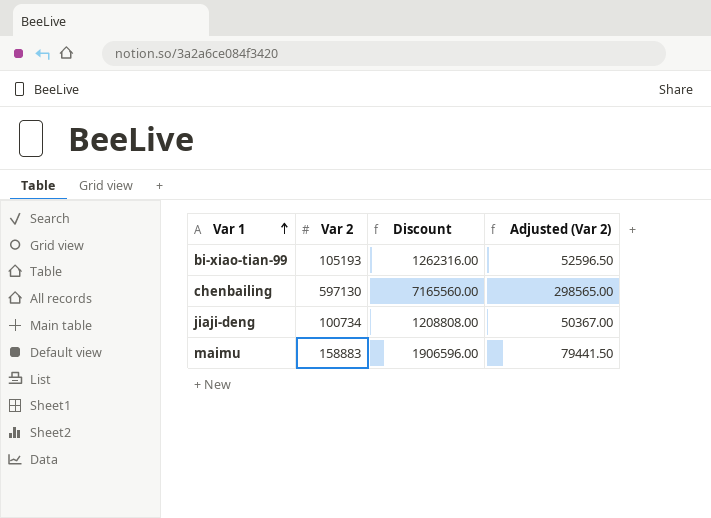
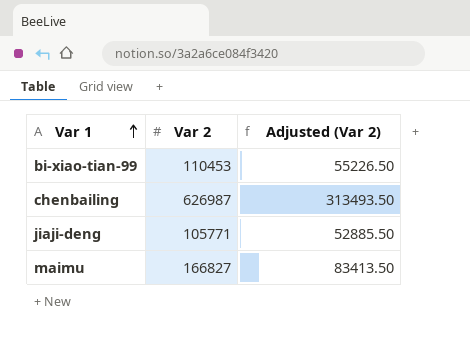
column Discount | formula: [Var 2] * 12 -> none
bi-xiao-tian-99 | Var 2: 105193 -> 110453
bi-xiao-tian-99 | Adjusted (Var 2): 52596.50 -> 55226.50
chenbailing | Var 2: 597130 -> 626987
chenbailing | Adjusted (Var 2): 298565.00 -> 313493.50
jiaji-deng | Var 2: 100734 -> 105771
jiaji-deng | Adjusted (Var 2): 50367.00 -> 52885.50
maimu | Var 2: 158883 -> 166827
maimu | Adjusted (Var 2): 79441.50 -> 83413.50

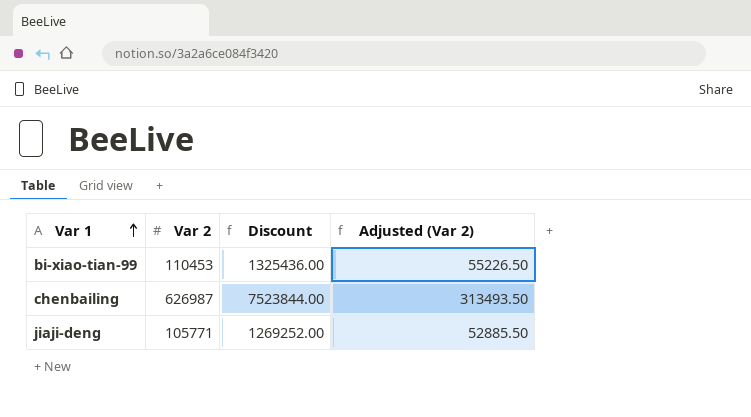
column Discount | formula: none -> [Var 2] * 12
row maimu: 166827 | 83413.50 -> none

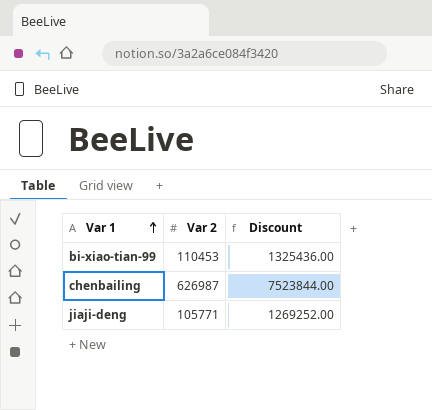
column Adjusted (Var 2) | formula: [Var 2] * 0.5 -> none

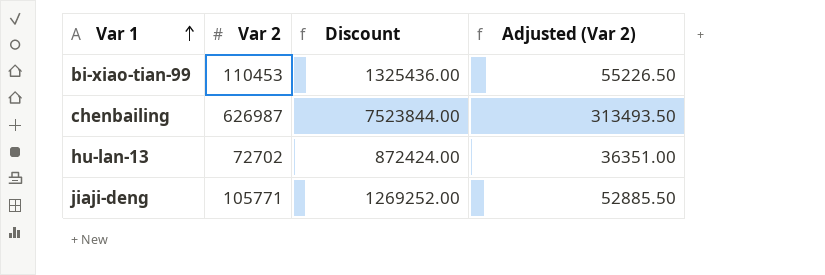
column Adjusted (Var 2) | formula: none -> [Var 2] * 0.5
row hu-lan-13: none -> 72702 | 872424.00 | 36351.00

